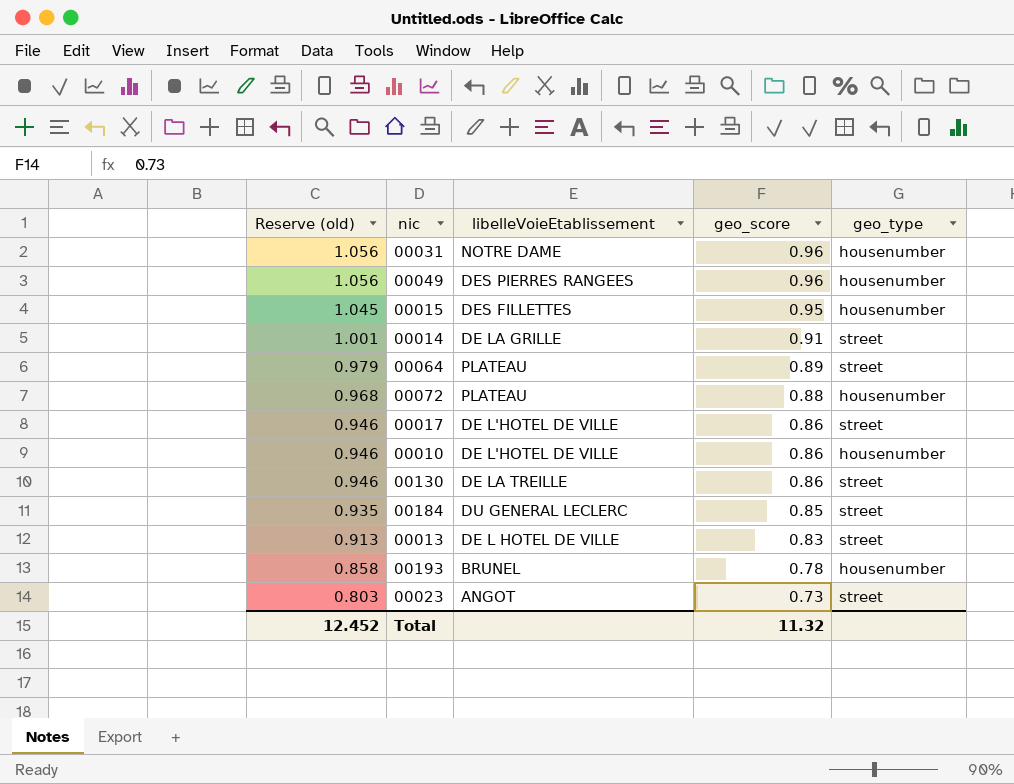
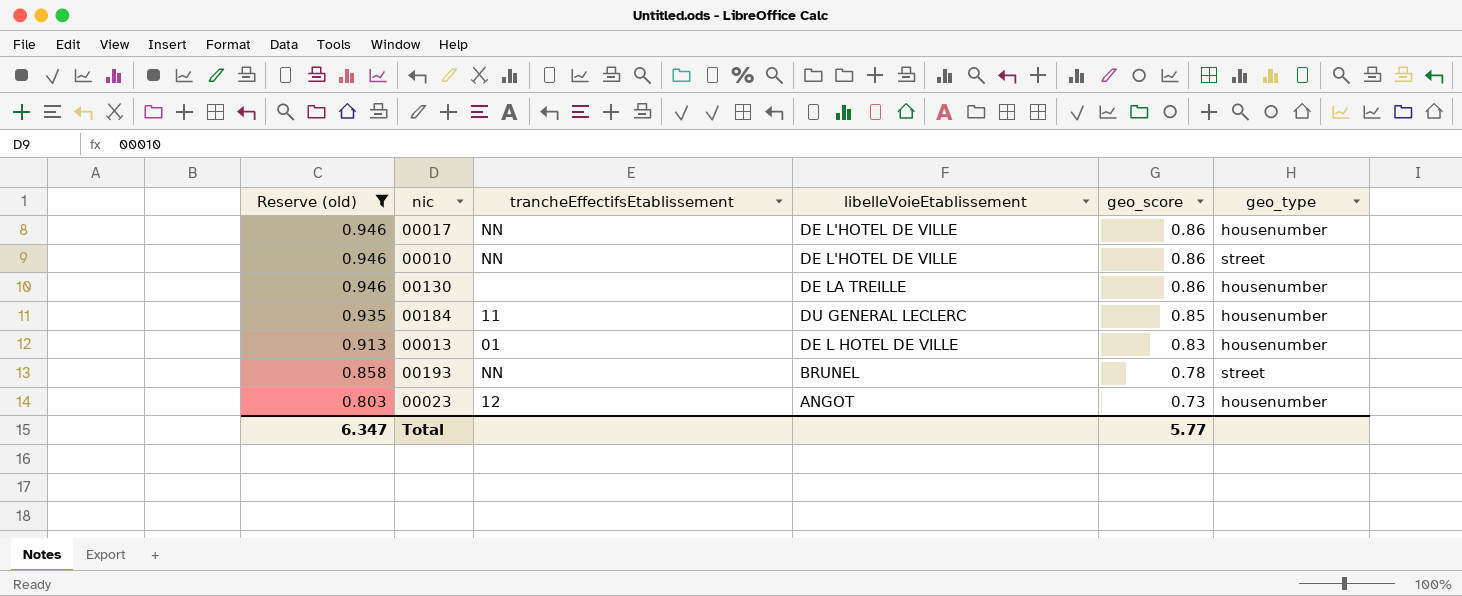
filter: none -> Reserve (old) <= 0.946
column trancheEffectifsEtablissement | position: none -> 3
00017 | geo_type: street -> housenumber
00010 | geo_type: housenumber -> street
00130 | geo_type: street -> housenumber
00184 | geo_type: street -> housenumber
00013 | geo_type: street -> housenumber
00193 | geo_type: housenumber -> street
00023 | geo_type: street -> housenumber
Total | Reserve (old): 12.452 -> 6.347
Total | geo_score: 11.32 -> 5.77

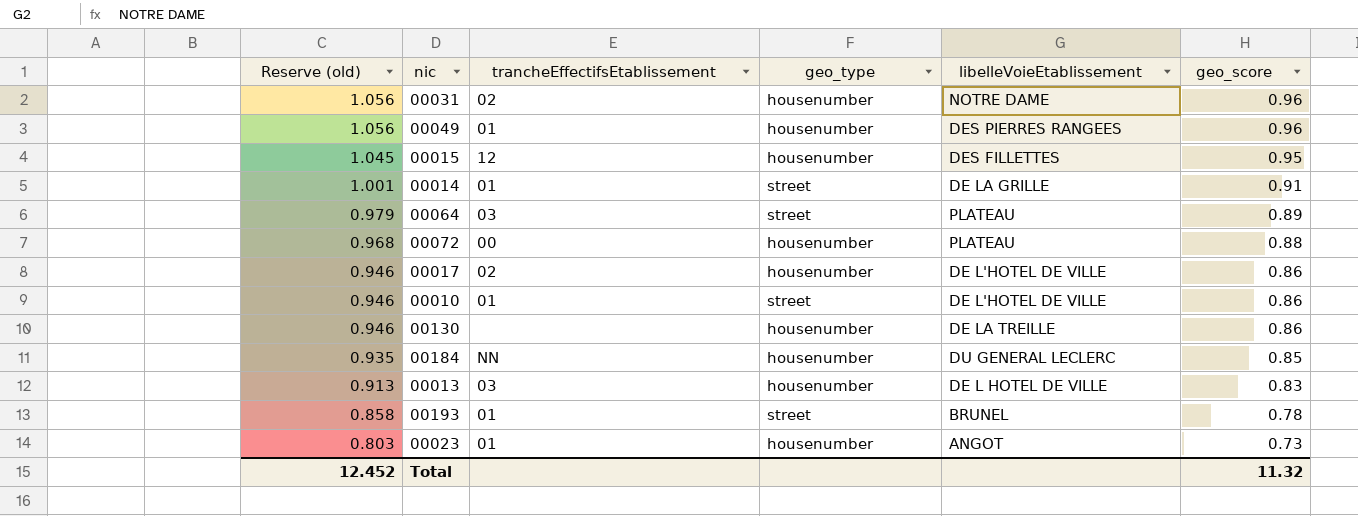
filter: Reserve (old) <= 0.946 -> none
column geo_type | position: 6 -> 4
00017 | trancheEffectifsEtablissement: NN -> 02
00010 | trancheEffectifsEtablissement: NN -> 01
00184 | trancheEffectifsEtablissement: 11 -> NN
00013 | trancheEffectifsEtablissement: 01 -> 03
00193 | trancheEffectifsEtablissement: NN -> 01
00023 | trancheEffectifsEtablissement: 12 -> 01
Total | Reserve (old): 6.347 -> 12.452
Total | geo_score: 5.77 -> 11.32

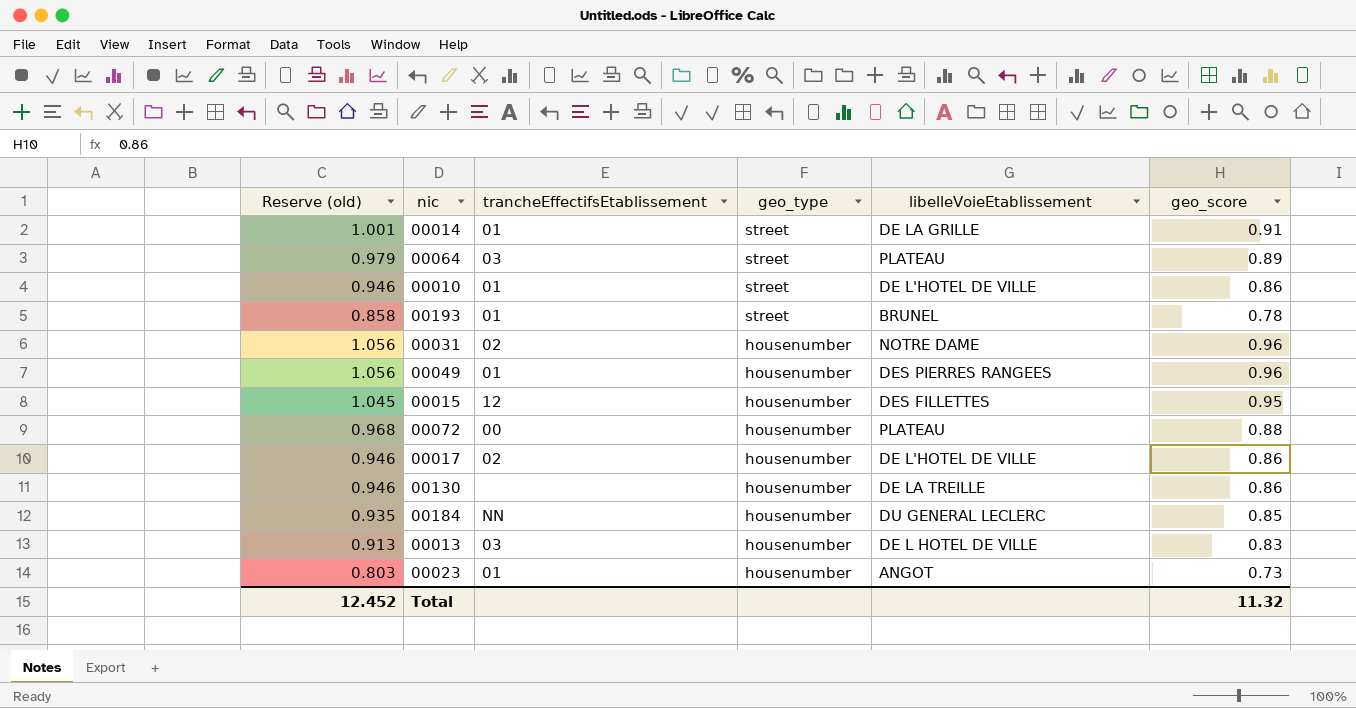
row order: Reserve (old) descending -> geo_type descending

